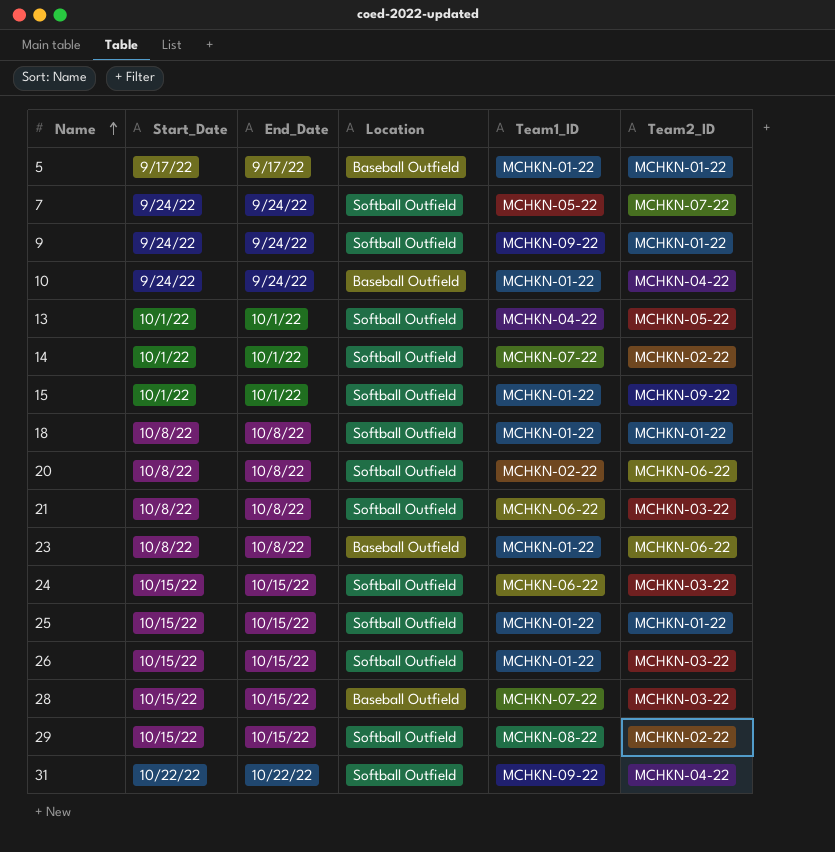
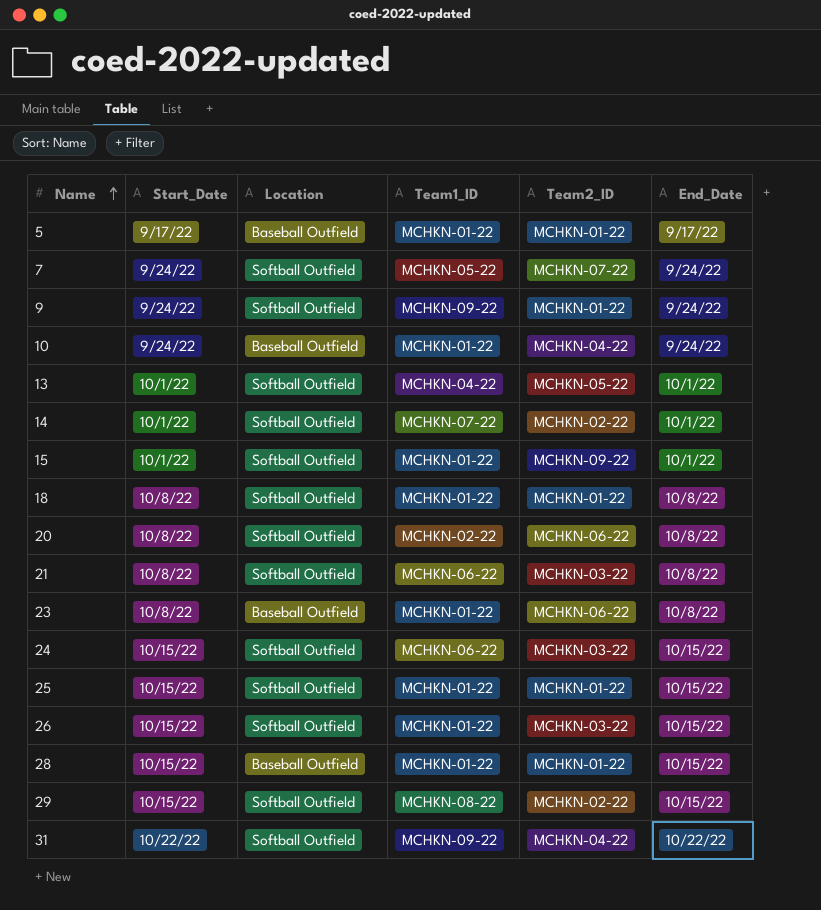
column End_Date | position: 3 -> 6
28 | Team1_ID: MCHKN-07-22 -> MCHKN-01-22
28 | Team2_ID: MCHKN-03-22 -> MCHKN-01-22

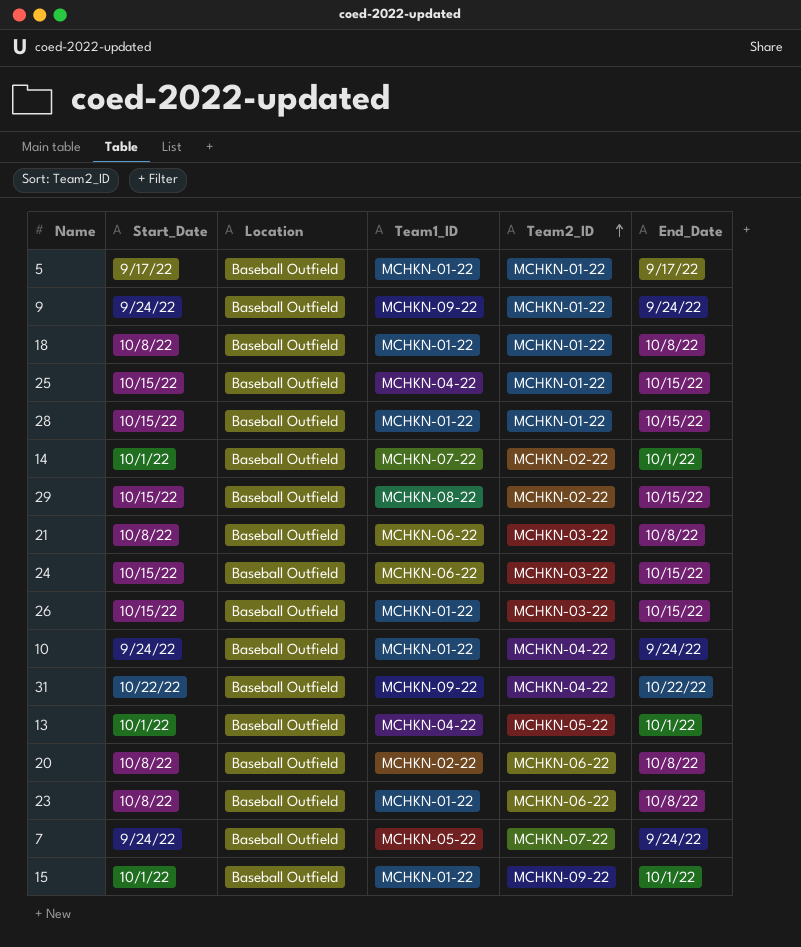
row order: Name ascending -> Team2_ID ascending
9 | Location: Softball Outfield -> Baseball Outfield
18 | Location: Softball Outfield -> Baseball Outfield
25 | Location: Softball Outfield -> Baseball Outfield
25 | Team1_ID: MCHKN-01-22 -> MCHKN-04-22
14 | Location: Softball Outfield -> Baseball Outfield
29 | Location: Softball Outfield -> Baseball Outfield
21 | Location: Softball Outfield -> Baseball Outfield
24 | Location: Softball Outfield -> Baseball Outfield
26 | Location: Softball Outfield -> Baseball Outfield
31 | Location: Softball Outfield -> Baseball Outfield
13 | Location: Softball Outfield -> Baseball Outfield
20 | Location: Softball Outfield -> Baseball Outfield
7 | Location: Softball Outfield -> Baseball Outfield
15 | Location: Softball Outfield -> Baseball Outfield

